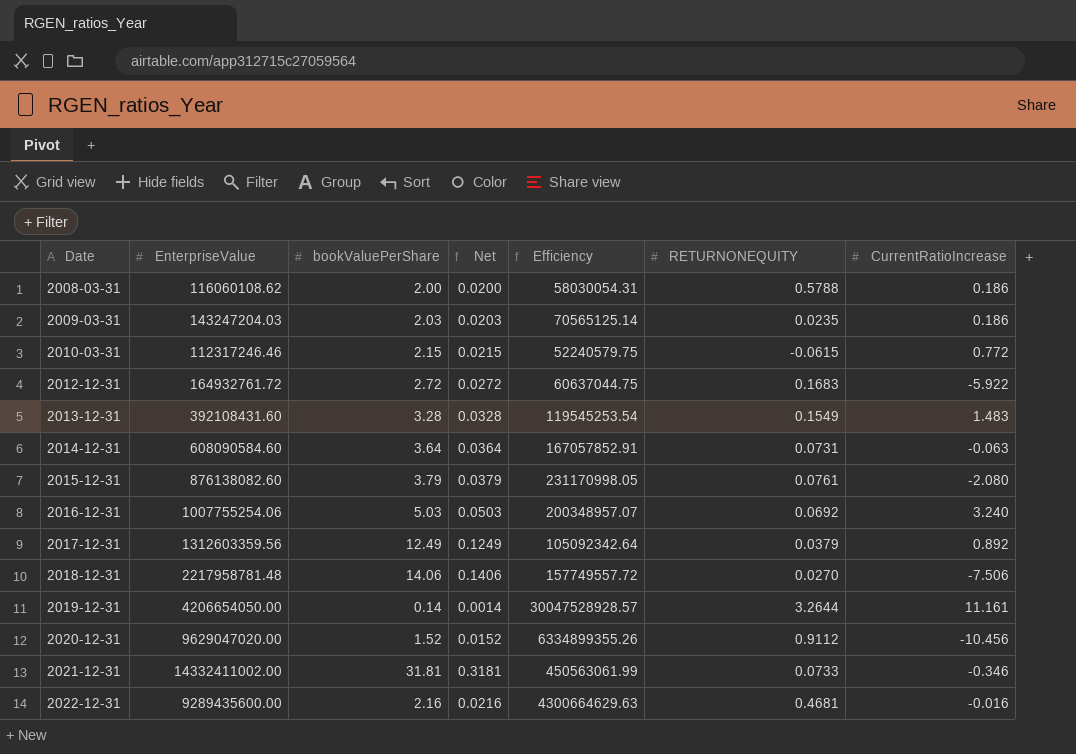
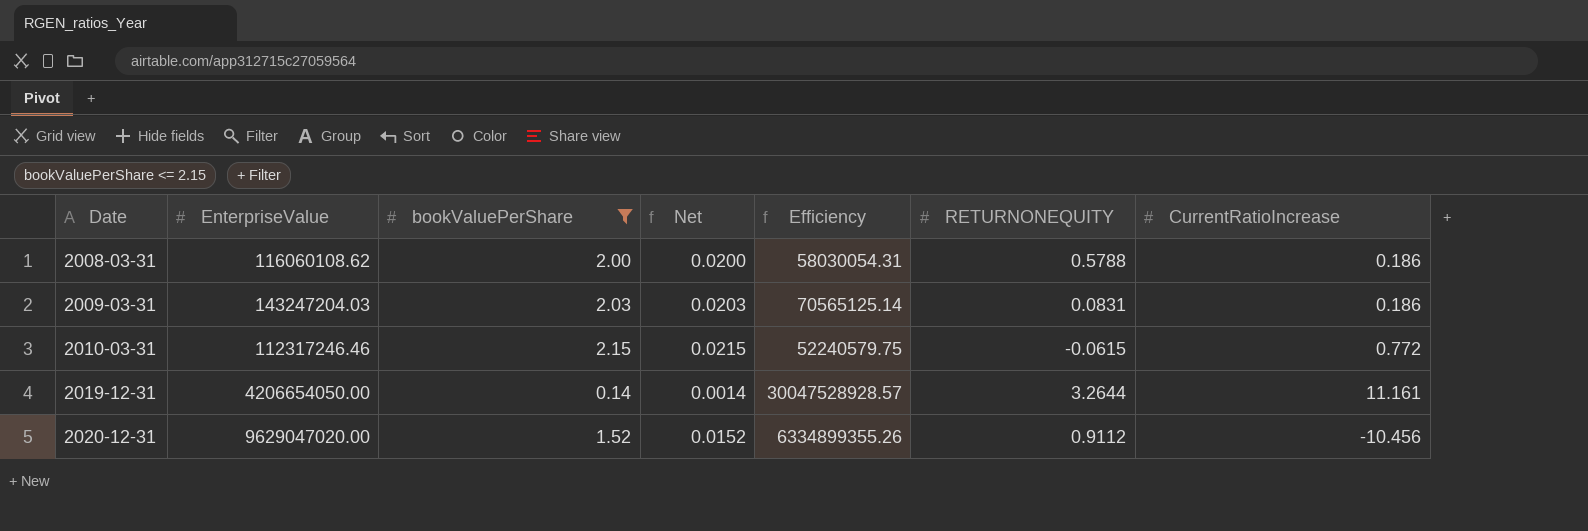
filter: none -> bookValuePerShare <= 2.15
2009-03-31 | RETURNONEQUITY: 0.0235 -> 0.0831

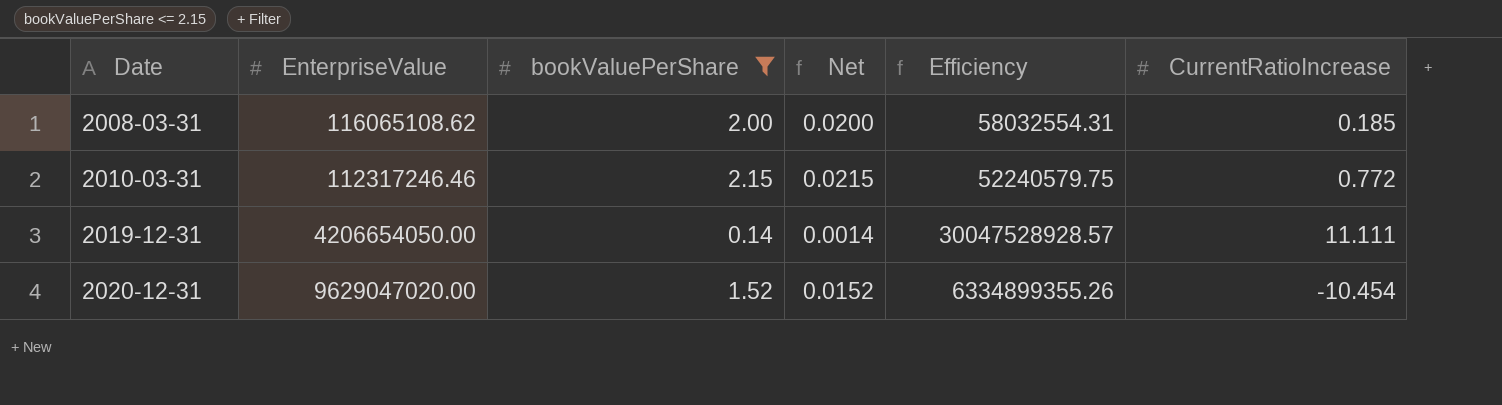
column RETURNONEQUITY | position: 6 -> none
row 2009-03-31: 143247204.03 | 2.03 | 0.0203 | 70565125.14 | 0.0831 | 0.186 -> none
2008-03-31 | EnterpriseValue: 116060108.62 -> 116065108.62
2008-03-31 | Efficiency: 58030054.31 -> 58032554.31
2008-03-31 | CurrentRatioIncrease: 0.186 -> 0.185
2019-12-31 | CurrentRatioIncrease: 11.161 -> 11.111
2020-12-31 | CurrentRatioIncrease: -10.456 -> -10.454

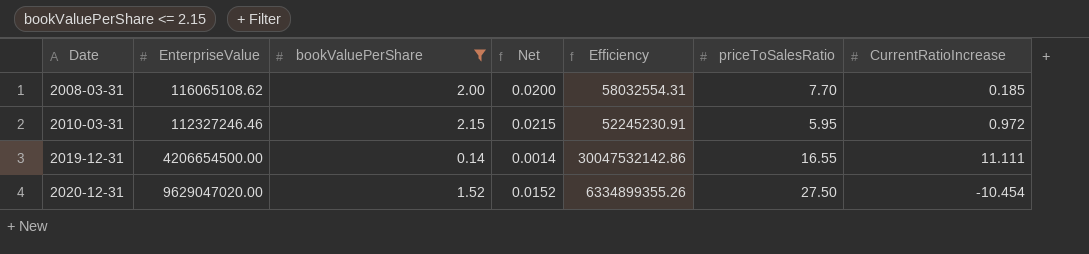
column priceToSalesRatio | position: none -> 6
2010-03-31 | EnterpriseValue: 112317246.46 -> 112327246.46
2010-03-31 | Efficiency: 52240579.75 -> 52245230.91
2010-03-31 | CurrentRatioIncrease: 0.772 -> 0.972
2019-12-31 | EnterpriseValue: 4206654050.00 -> 4206654500.00
2019-12-31 | Efficiency: 30047528928.57 -> 30047532142.86

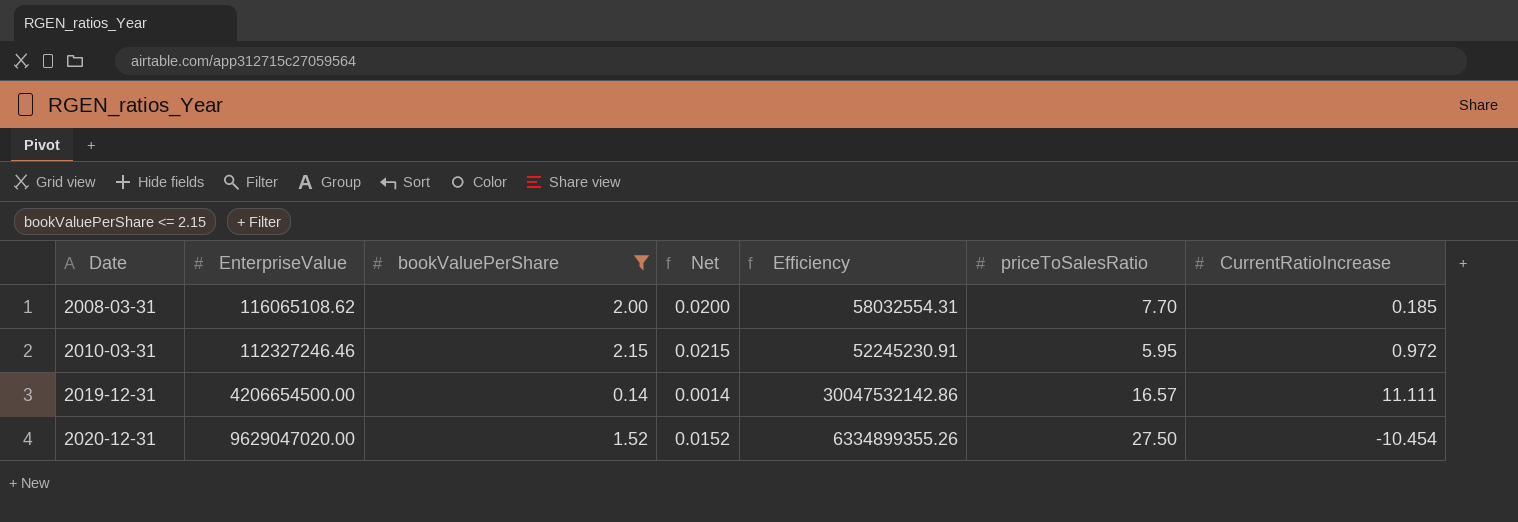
2019-12-31 | priceToSalesRatio: 16.55 -> 16.57

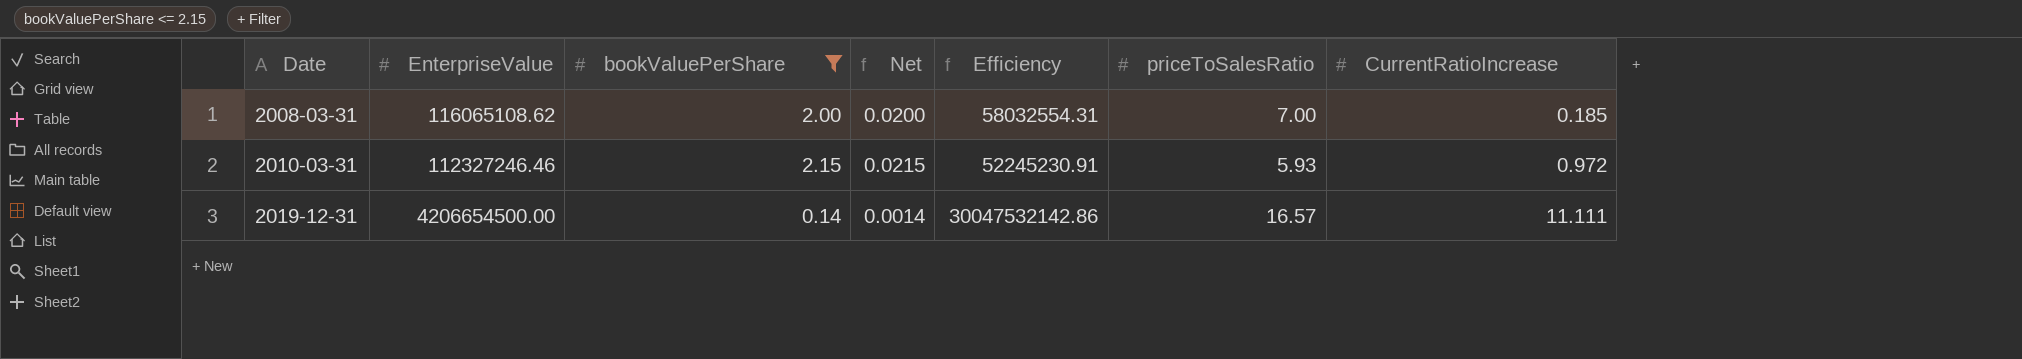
row 2020-12-31: 9629047020.00 | 1.52 | 0.0152 | 6334899355.26 | 27.50 | -10.454 -> none
2008-03-31 | priceToSalesRatio: 7.70 -> 7.00
2010-03-31 | priceToSalesRatio: 5.95 -> 5.93

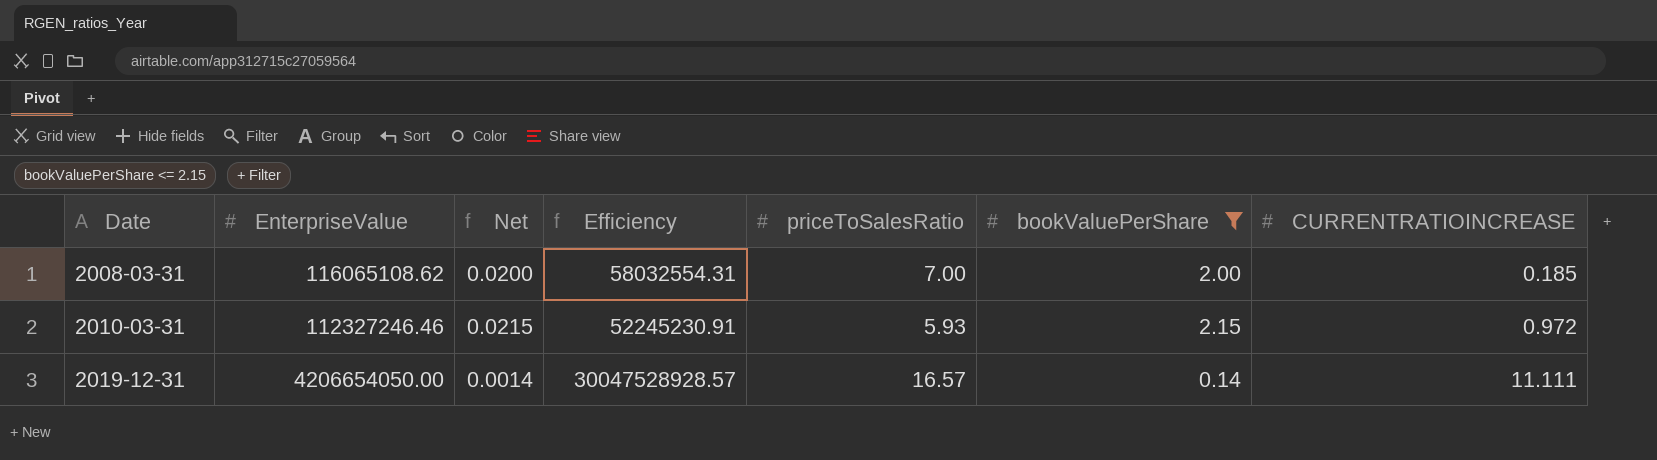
column bookValuePerShare | position: 3 -> 6
column name: CurrentRatioIncrease -> CURRENTRATIOINCREASE
2019-12-31 | EnterpriseValue: 4206654500.00 -> 4206654050.00
2019-12-31 | Efficiency: 30047532142.86 -> 30047528928.57

